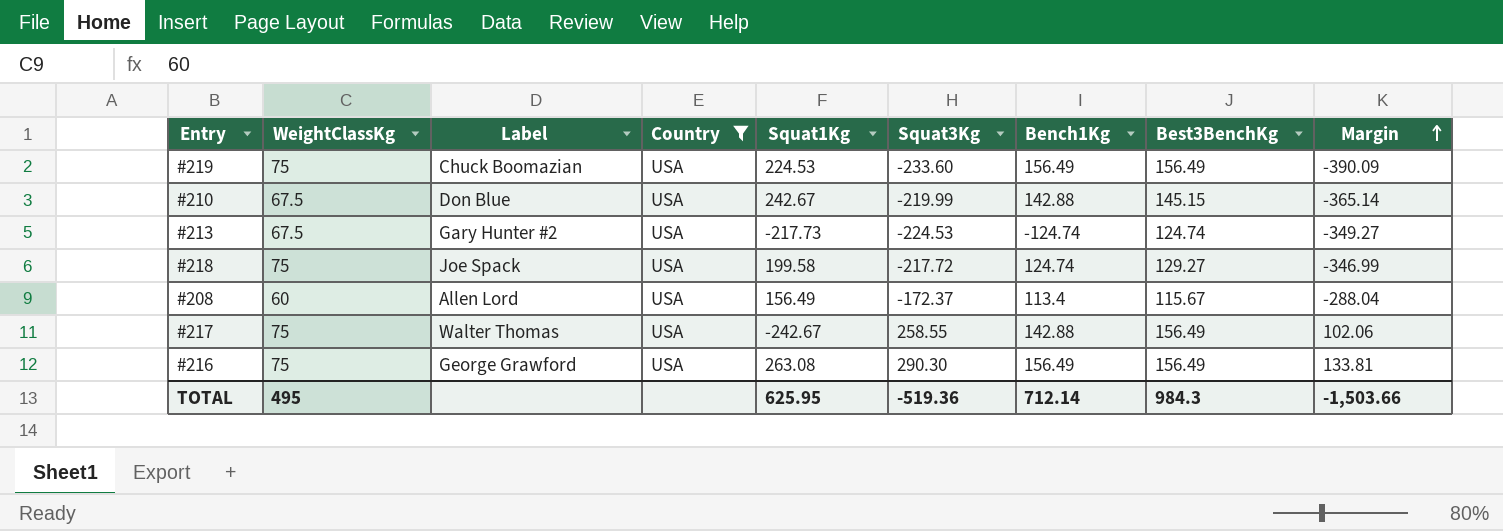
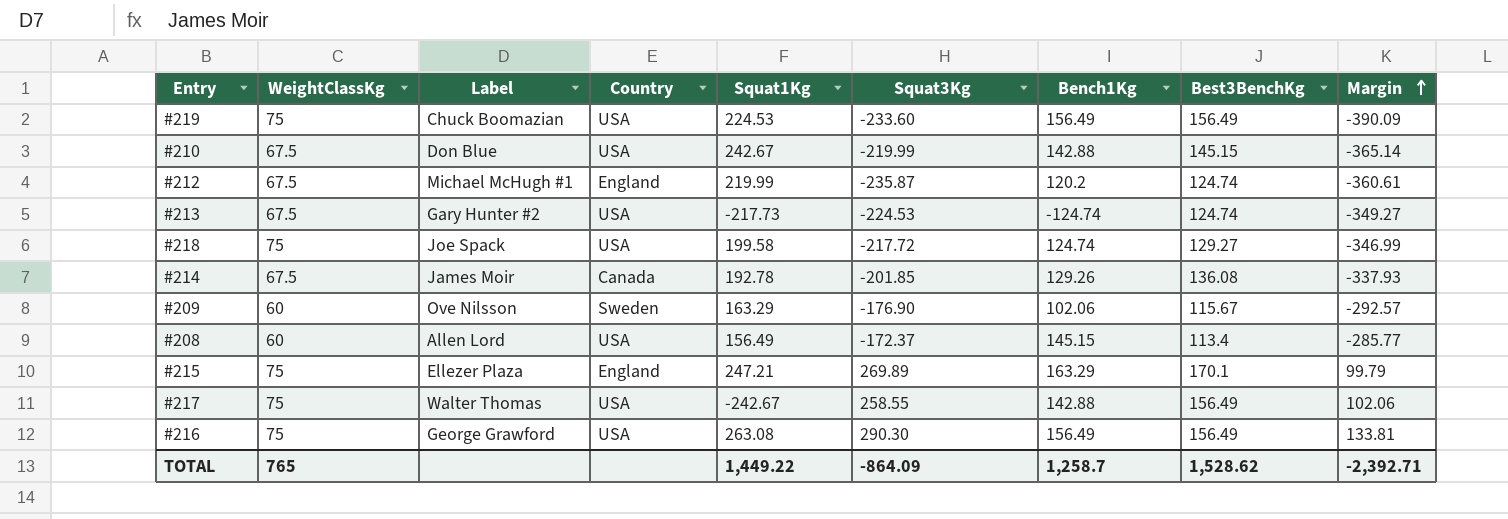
filter: Country = USA -> none
#208 | Bench1Kg: 113.4 -> 145.15
#208 | Best3BenchKg: 115.67 -> 113.4
#208 | Margin: -288.04 -> -285.77
TOTAL | WeightClassKg: 495 -> 765
TOTAL | Squat1Kg: 625.95 -> 1,449.22
TOTAL | Squat3Kg: -519.36 -> -864.09
TOTAL | Bench1Kg: 712.14 -> 1,258.7
TOTAL | Best3BenchKg: 984.3 -> 1,528.62
TOTAL | Margin: -1,503.66 -> -2,392.71

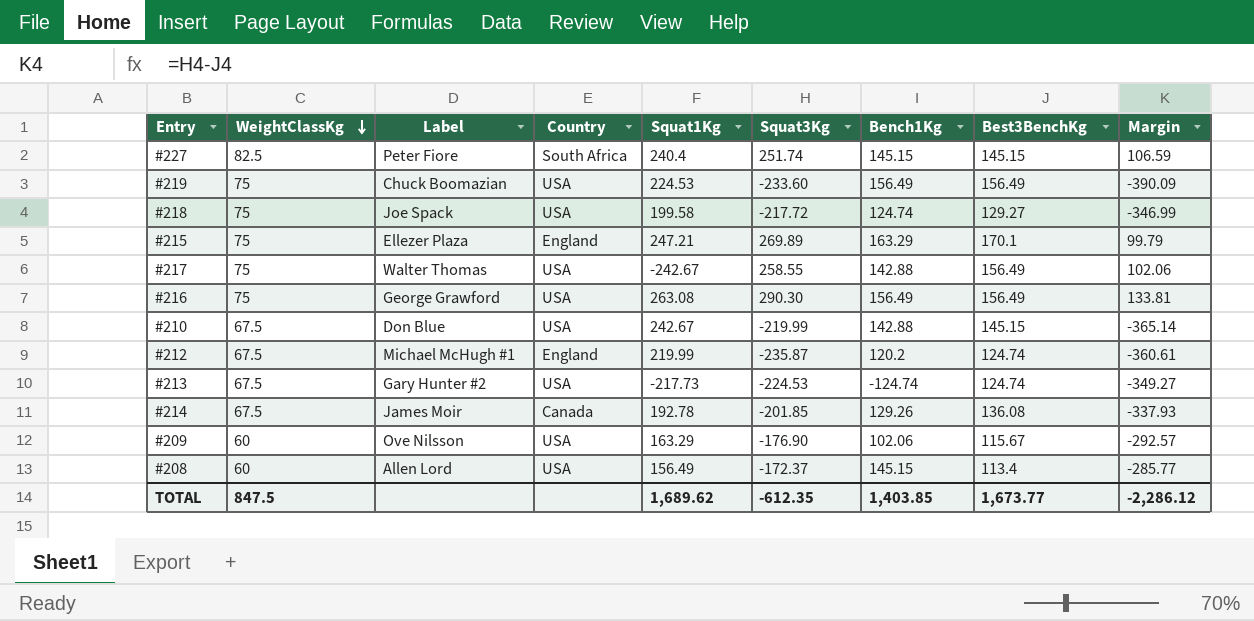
row order: Margin ascending -> WeightClassKg descending
row #227: none -> 82.5 | Peter Fiore | South Africa | 240.4 | 251.74 | 145.15 | 145.15 | 106.59
#209 | Country: Sweden -> USA
TOTAL | WeightClassKg: 765 -> 847.5
TOTAL | Squat1Kg: 1,449.22 -> 1,689.62
TOTAL | Squat3Kg: -864.09 -> -612.35
TOTAL | Bench1Kg: 1,258.7 -> 1,403.85
TOTAL | Best3BenchKg: 1,528.62 -> 1,673.77
TOTAL | Margin: -2,392.71 -> -2,286.12

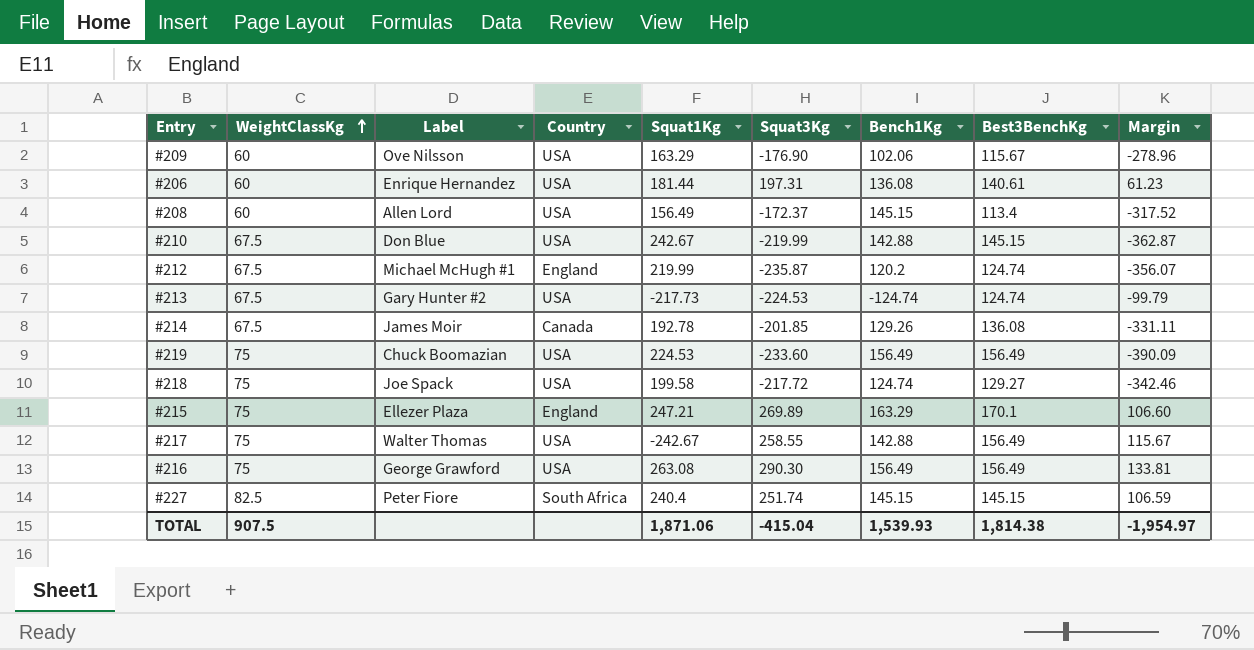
row order: WeightClassKg descending -> WeightClassKg ascending
column Margin | formula: [Squat3Kg] - [Best3BenchKg] -> [Squat3Kg] - [Bench1Kg]
row #206: none -> 60 | Enrique Hernandez | USA | 181.44 | 197.31 | 136.08 | 140.61 | 61.23
TOTAL | WeightClassKg: 847.5 -> 907.5
TOTAL | Squat1Kg: 1,689.62 -> 1,871.06
TOTAL | Squat3Kg: -612.35 -> -415.04
TOTAL | Bench1Kg: 1,403.85 -> 1,539.93
TOTAL | Best3BenchKg: 1,673.77 -> 1,814.38
TOTAL | Margin: -2,286.12 -> -1,954.97

